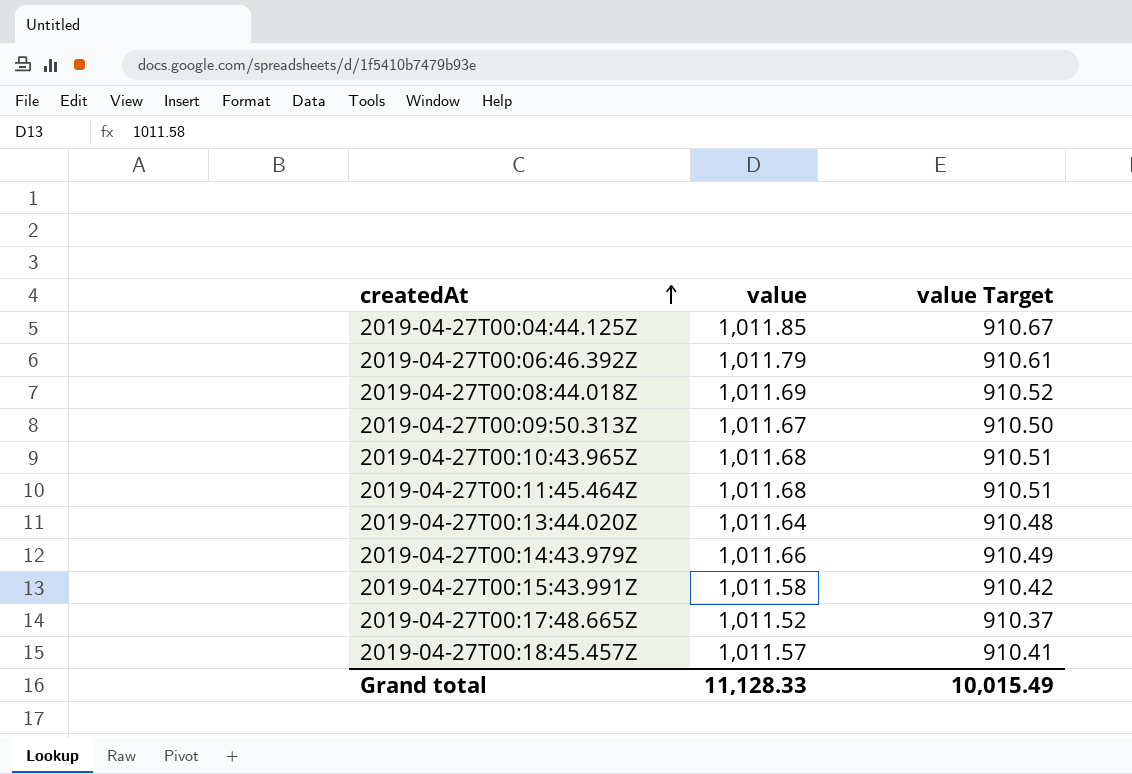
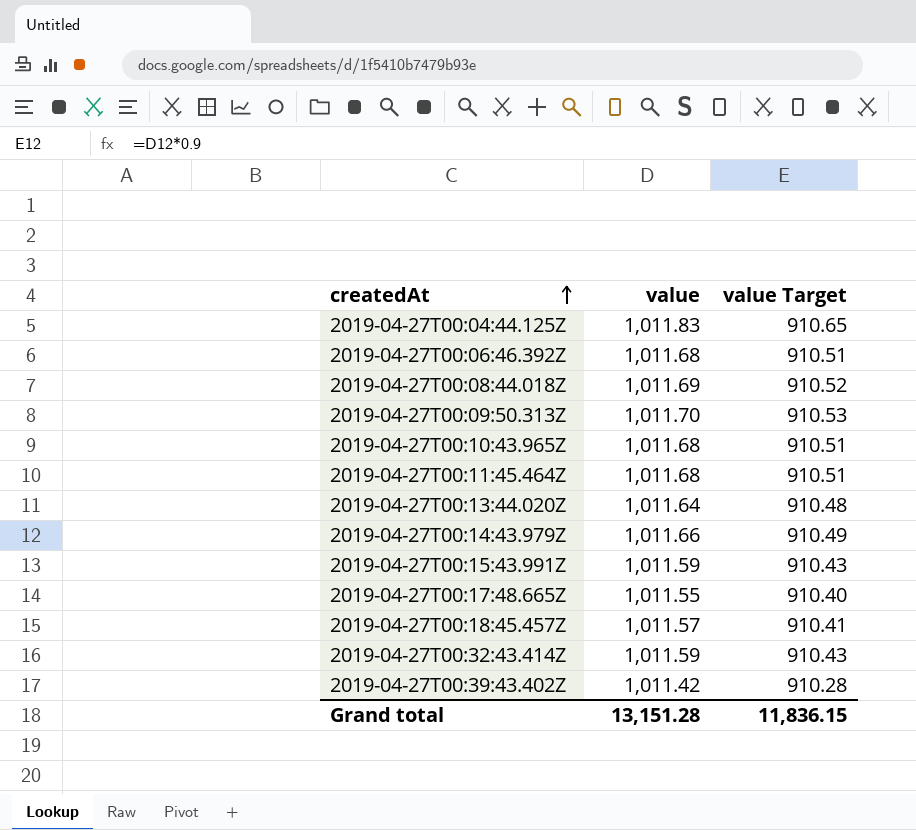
2019-04-27T00:04:44.125Z | value: 1,011.85 -> 1,011.83
2019-04-27T00:04:44.125Z | value Target: 910.67 -> 910.65
2019-04-27T00:06:46.392Z | value: 1,011.79 -> 1,011.68
2019-04-27T00:06:46.392Z | value Target: 910.61 -> 910.51
2019-04-27T00:09:50.313Z | value: 1,011.67 -> 1,011.70
2019-04-27T00:09:50.313Z | value Target: 910.50 -> 910.53
2019-04-27T00:15:43.991Z | value: 1,011.58 -> 1,011.59
2019-04-27T00:15:43.991Z | value Target: 910.42 -> 910.43
2019-04-27T00:17:48.665Z | value: 1,011.52 -> 1,011.55
2019-04-27T00:17:48.665Z | value Target: 910.37 -> 910.40
row 2019-04-27T00:32:43.414Z: none -> 1,011.59 | 910.43
row 2019-04-27T00:39:43.402Z: none -> 1,011.42 | 910.28
Grand total | value: 11,128.33 -> 13,151.28
Grand total | value Target: 10,015.49 -> 11,836.15

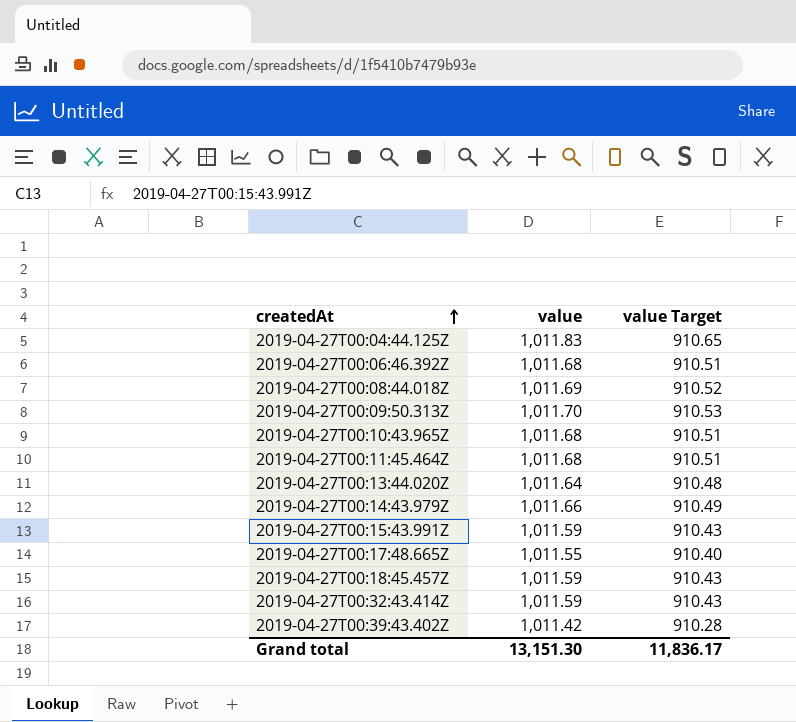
2019-04-27T00:18:45.457Z | value: 1,011.57 -> 1,011.59
2019-04-27T00:18:45.457Z | value Target: 910.41 -> 910.43
Grand total | value: 13,151.28 -> 13,151.30
Grand total | value Target: 11,836.15 -> 11,836.17

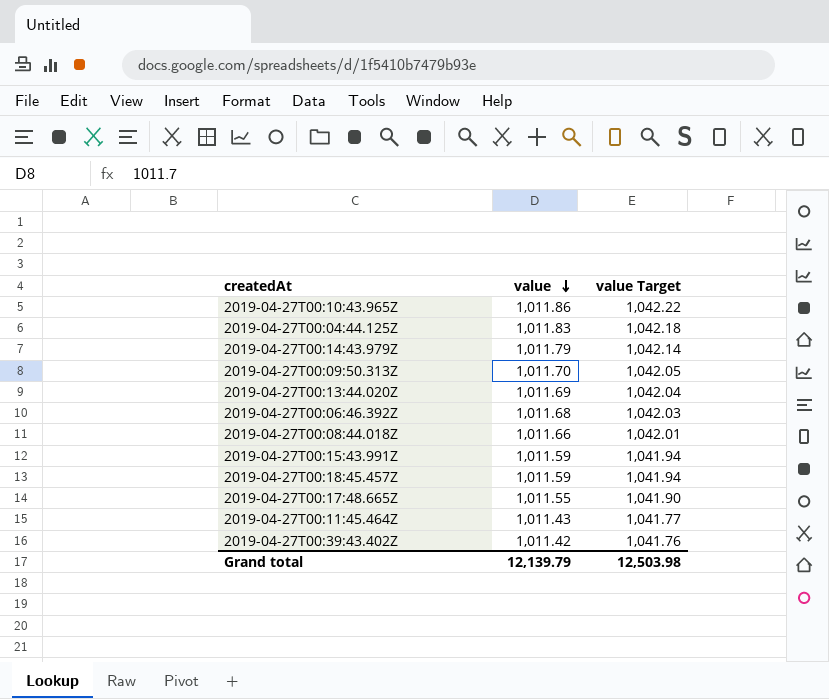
row order: createdAt ascending -> value descending
column value Target | formula: [value] * 0.9 -> [value] * 1.03
row 2019-04-27T00:32:43.414Z: 1,011.59 | 910.43 -> none
2019-04-27T00:10:43.965Z | value: 1,011.68 -> 1,011.86
2019-04-27T00:14:43.979Z | value: 1,011.66 -> 1,011.79
2019-04-27T00:13:44.020Z | value: 1,011.64 -> 1,011.69
2019-04-27T00:08:44.018Z | value: 1,011.69 -> 1,011.66
2019-04-27T00:11:45.464Z | value: 1,011.68 -> 1,011.43
Grand total | value: 13,151.30 -> 12,139.79
Grand total | value Target: 11,836.17 -> 12,503.98

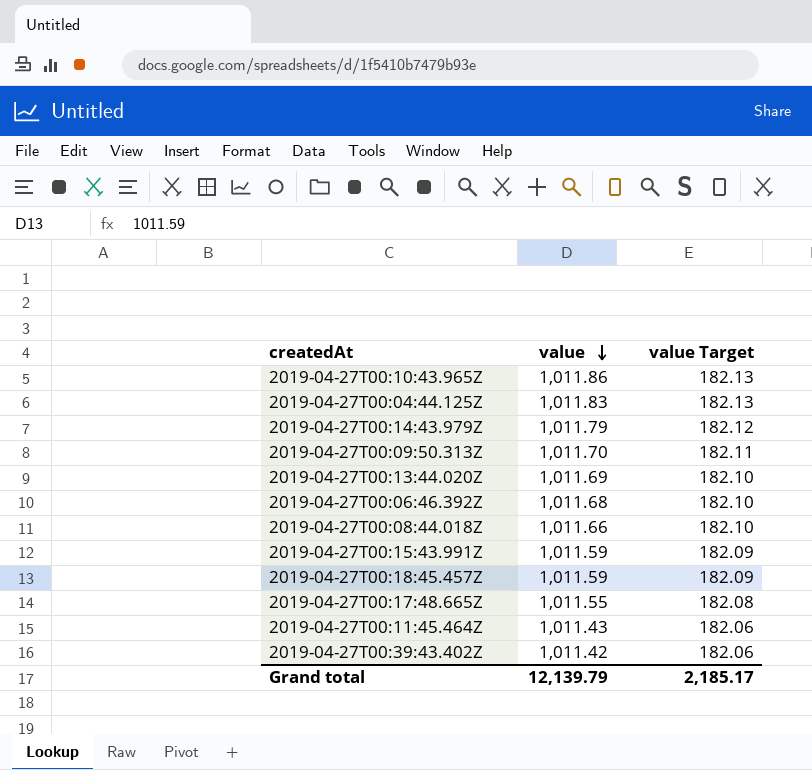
column value Target | formula: [value] * 1.03 -> [value] * 0.18
Grand total | value Target: 12,503.98 -> 2,185.17

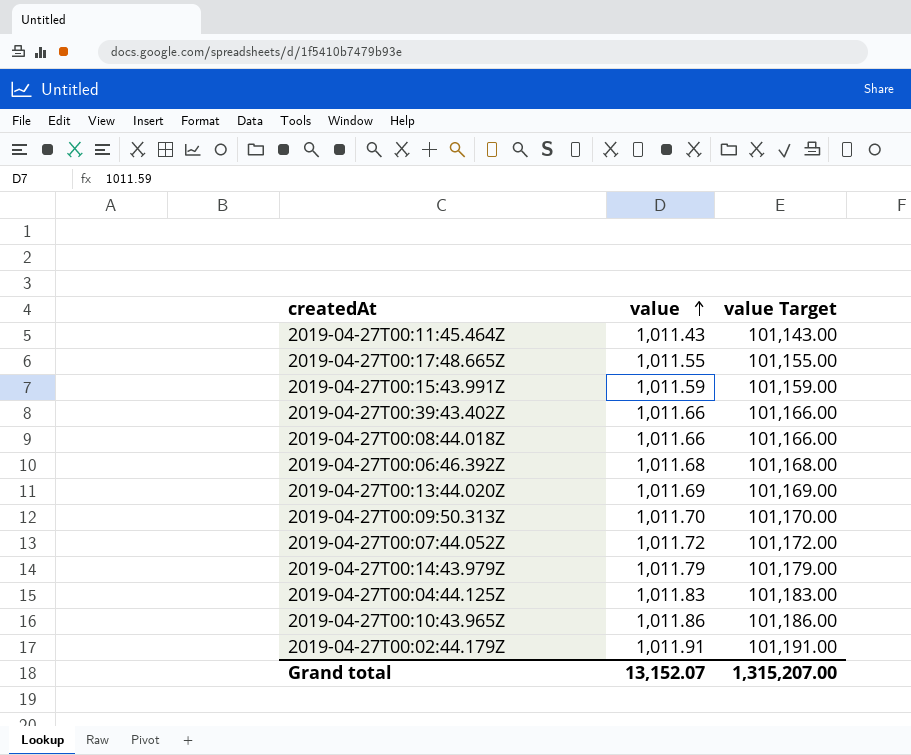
row order: value descending -> value ascending
column value Target | formula: [value] * 0.18 -> [value] * 100
row 2019-04-27T00:18:45.457Z: 1,011.59 | 182.09 -> none
2019-04-27T00:39:43.402Z | value: 1,011.42 -> 1,011.66
row 2019-04-27T00:07:44.052Z: none -> 1,011.72 | 101,172.00
row 2019-04-27T00:02:44.179Z: none -> 1,011.91 | 101,191.00
Grand total | value: 12,139.79 -> 13,152.07
Grand total | value Target: 2,185.17 -> 1,315,207.00

